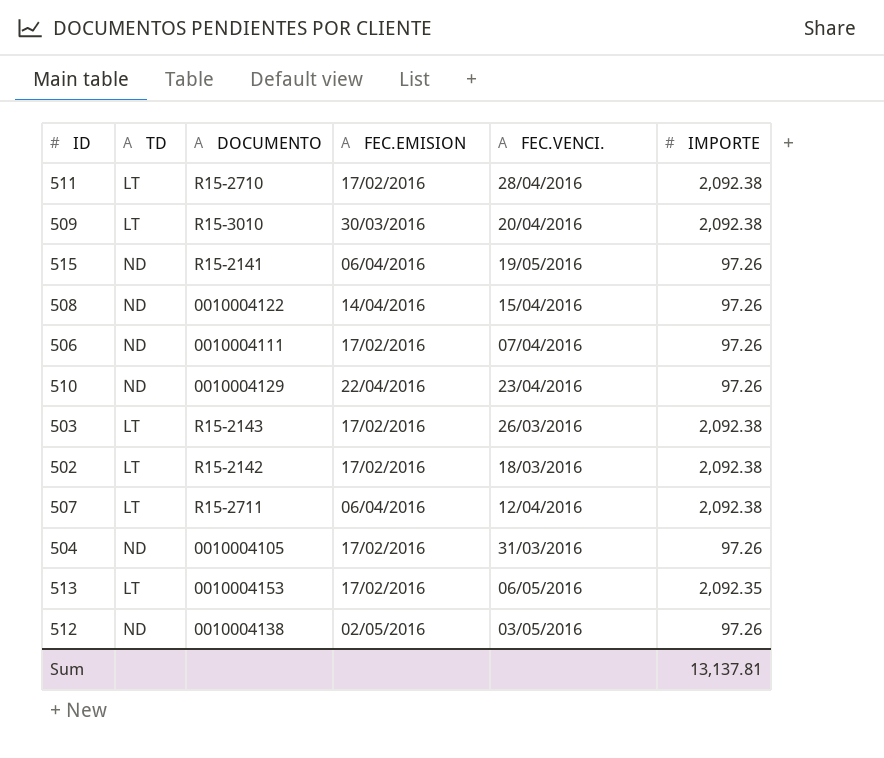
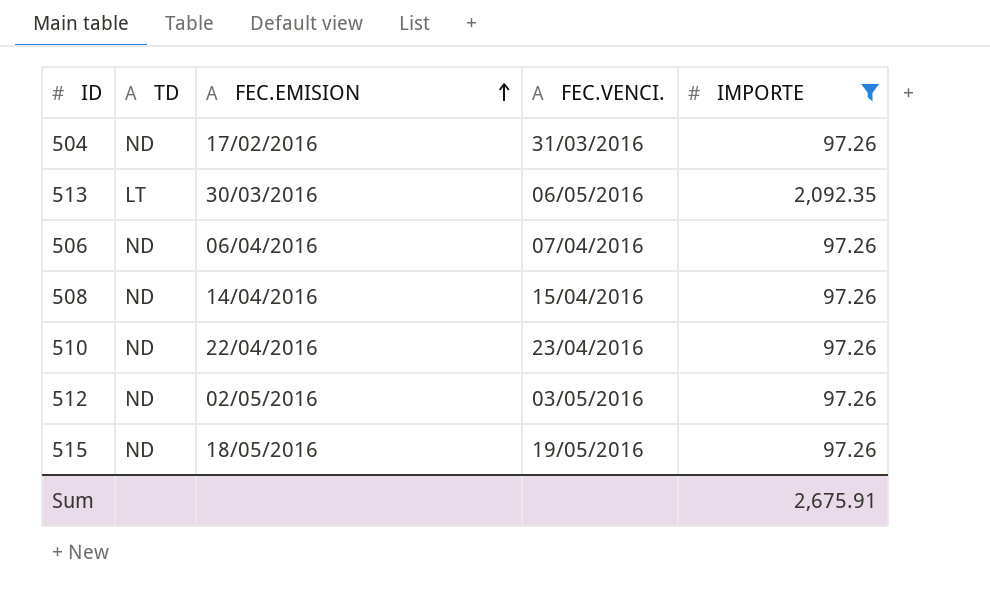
filter: none -> IMPORTE != 2,092.38
row order: none -> FEC.EMISION ascending
column DOCUMENTO | position: 3 -> none
513 | FEC.EMISION: 17/02/2016 -> 30/03/2016
506 | FEC.EMISION: 17/02/2016 -> 06/04/2016
515 | FEC.EMISION: 06/04/2016 -> 18/05/2016
Sum | IMPORTE: 13,137.81 -> 2,675.91

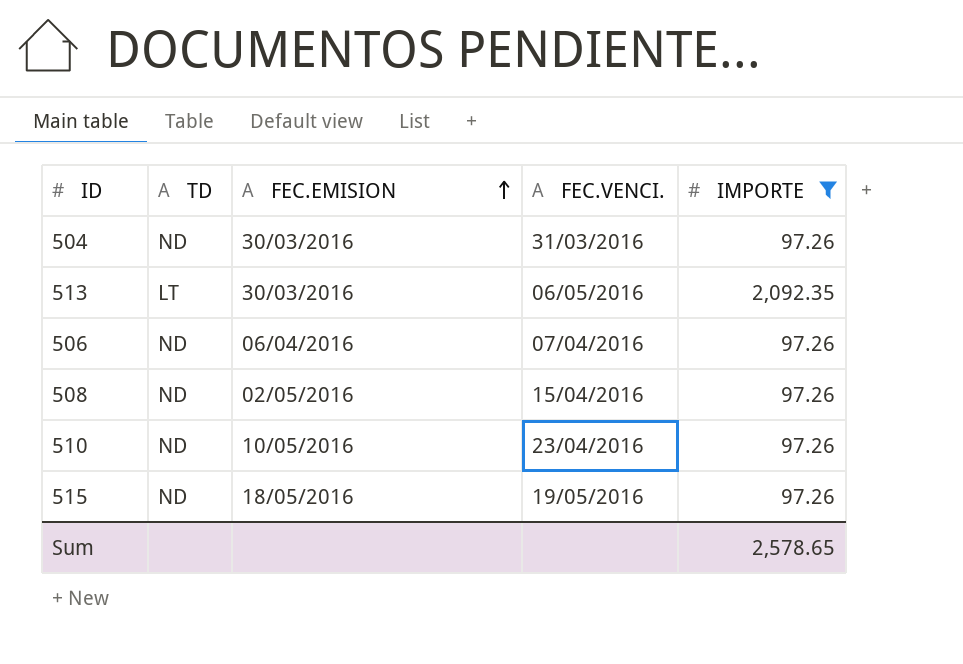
row 512: ND | 02/05/2016 | 03/05/2016 | 97.26 -> none
504 | FEC.EMISION: 17/02/2016 -> 30/03/2016
508 | FEC.EMISION: 14/04/2016 -> 02/05/2016
510 | FEC.EMISION: 22/04/2016 -> 10/05/2016
Sum | IMPORTE: 2,675.91 -> 2,578.65

